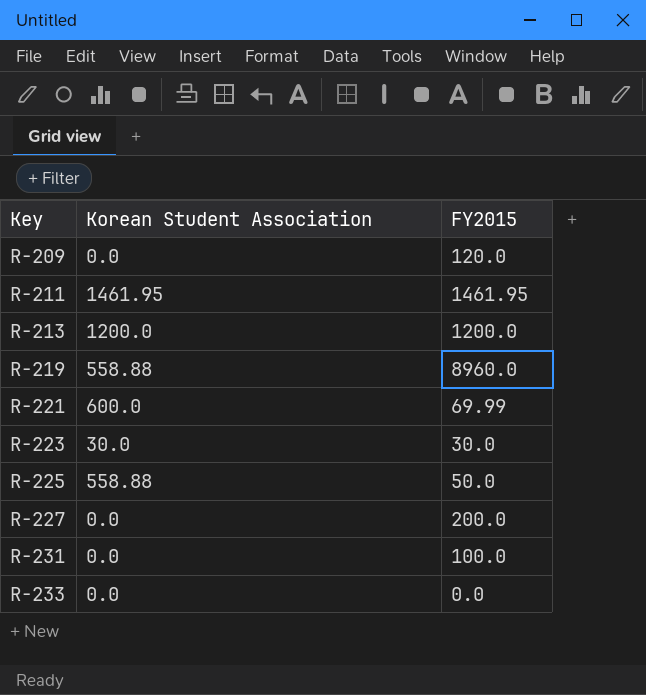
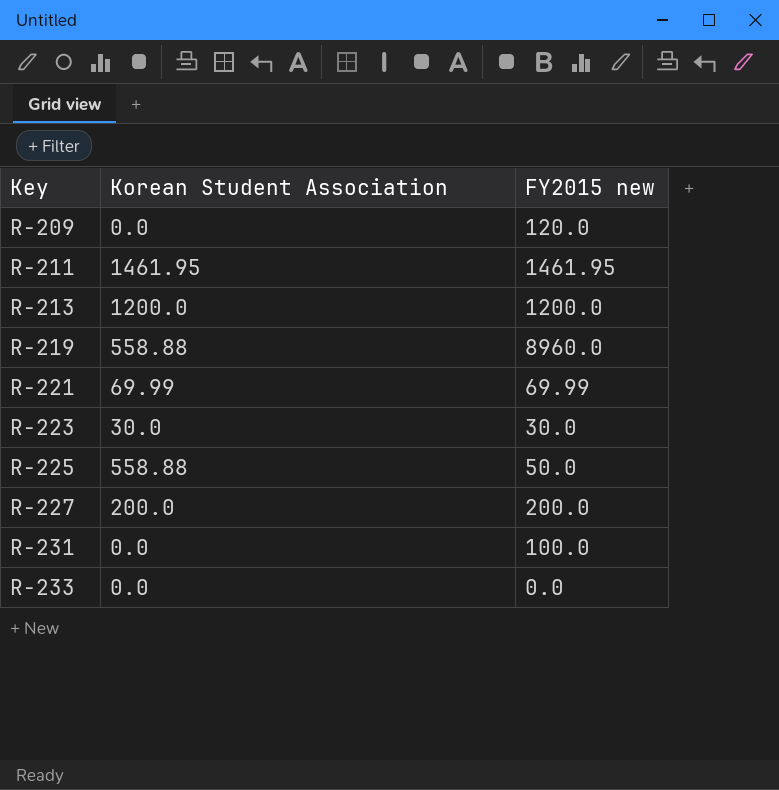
column name: FY2015 -> FY2015 new
R-221 | Korean Student Association: 600.0 -> 69.99
R-227 | Korean Student Association: 0.0 -> 200.0

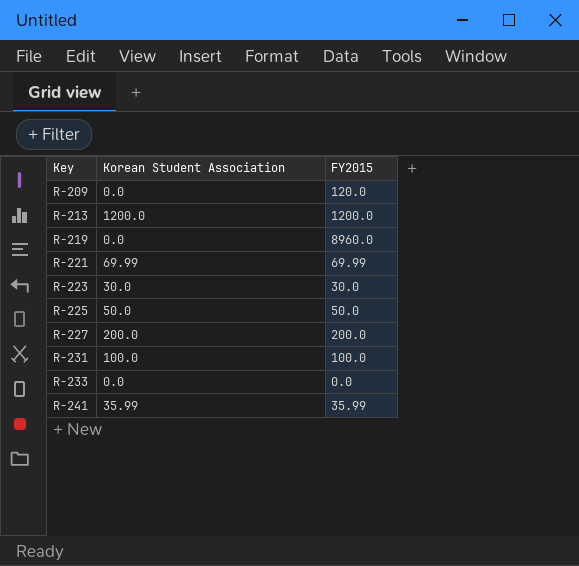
column name: FY2015 new -> FY2015
row R-211: 1461.95 | 1461.95 -> none
R-219 | Korean Student Association: 558.88 -> 0.0
R-225 | Korean Student Association: 558.88 -> 50.0
R-231 | Korean Student Association: 0.0 -> 100.0
row R-241: none -> 35.99 | 35.99

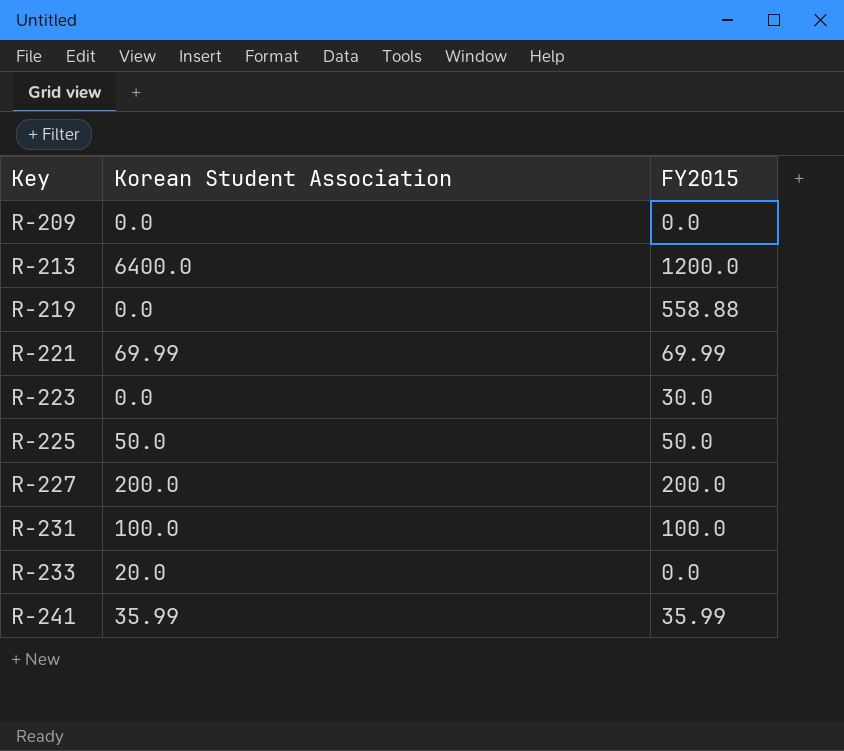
R-209 | FY2015: 120.0 -> 0.0
R-213 | Korean Student Association: 1200.0 -> 6400.0
R-219 | FY2015: 8960.0 -> 558.88
R-223 | Korean Student Association: 30.0 -> 0.0
R-233 | Korean Student Association: 0.0 -> 20.0

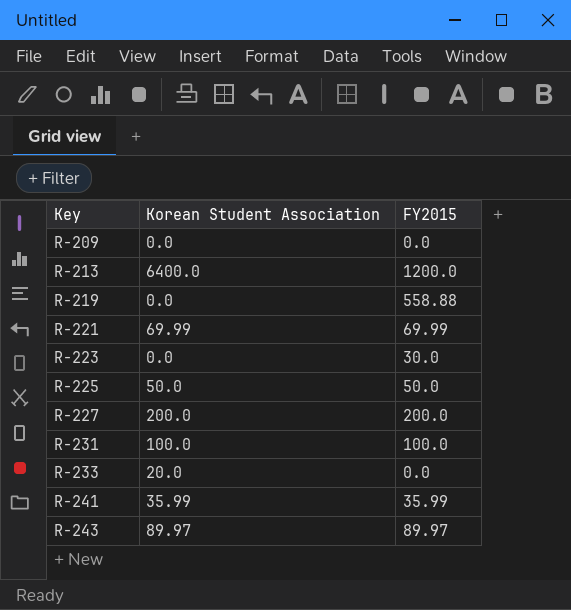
row R-243: none -> 89.97 | 89.97

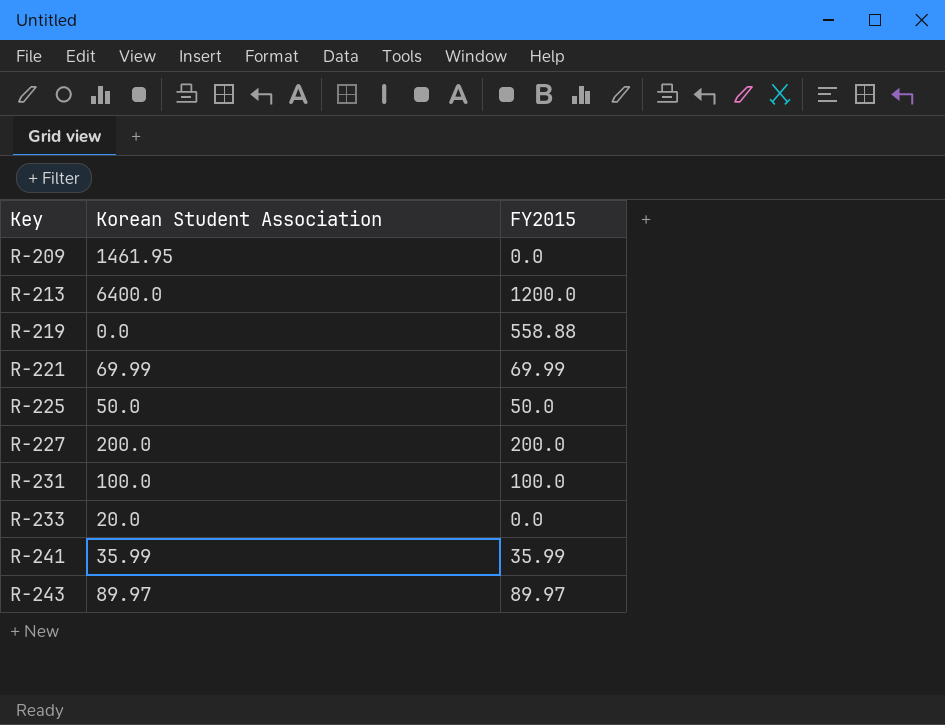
row R-223: 0.0 | 30.0 -> none
R-209 | Korean Student Association: 0.0 -> 1461.95

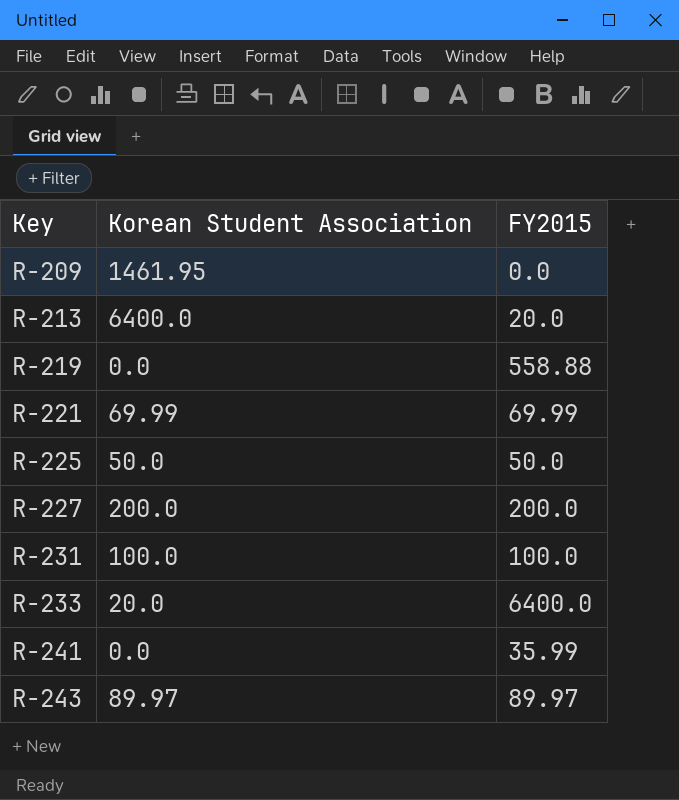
R-213 | FY2015: 1200.0 -> 20.0
R-233 | FY2015: 0.0 -> 6400.0
R-241 | Korean Student Association: 35.99 -> 0.0

